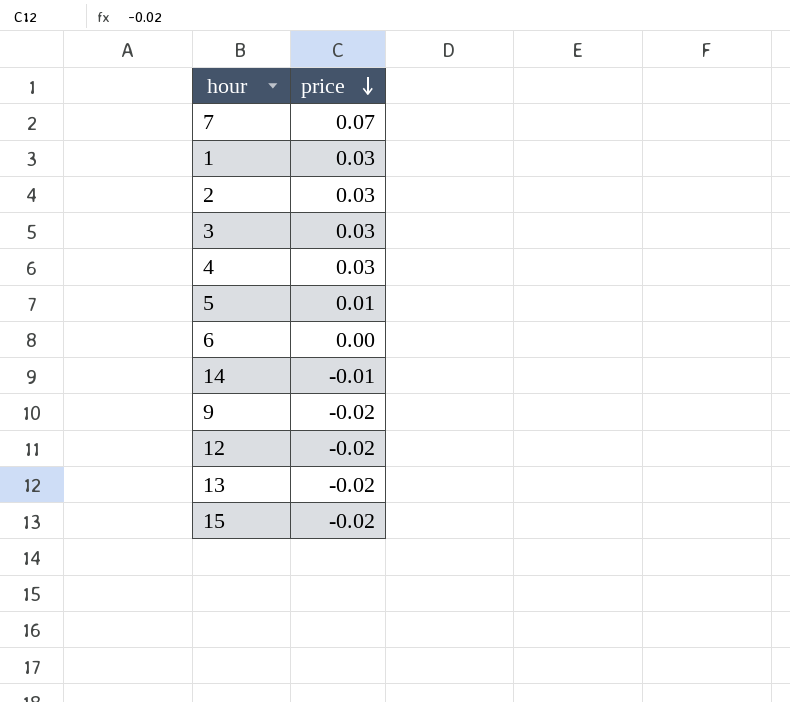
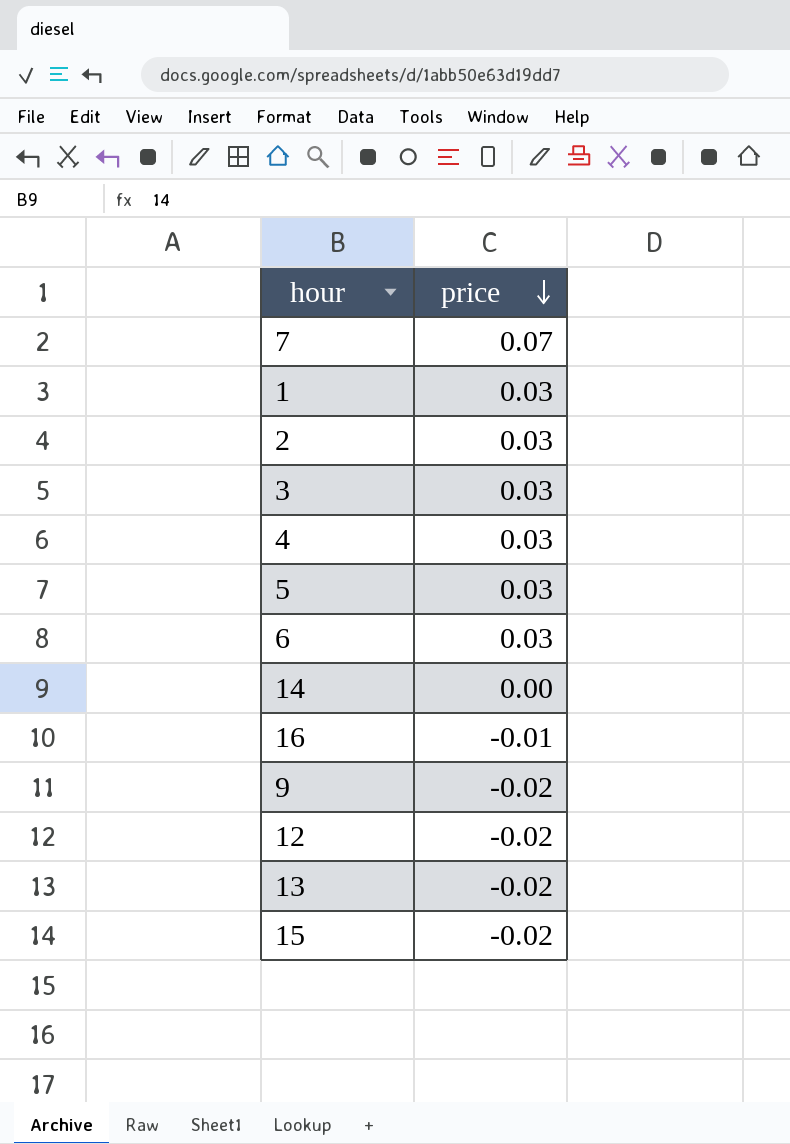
5 | price: 0.01 -> 0.03
6 | price: 0.00 -> 0.03
14 | price: -0.01 -> 0.00
row 16: none -> -0.01

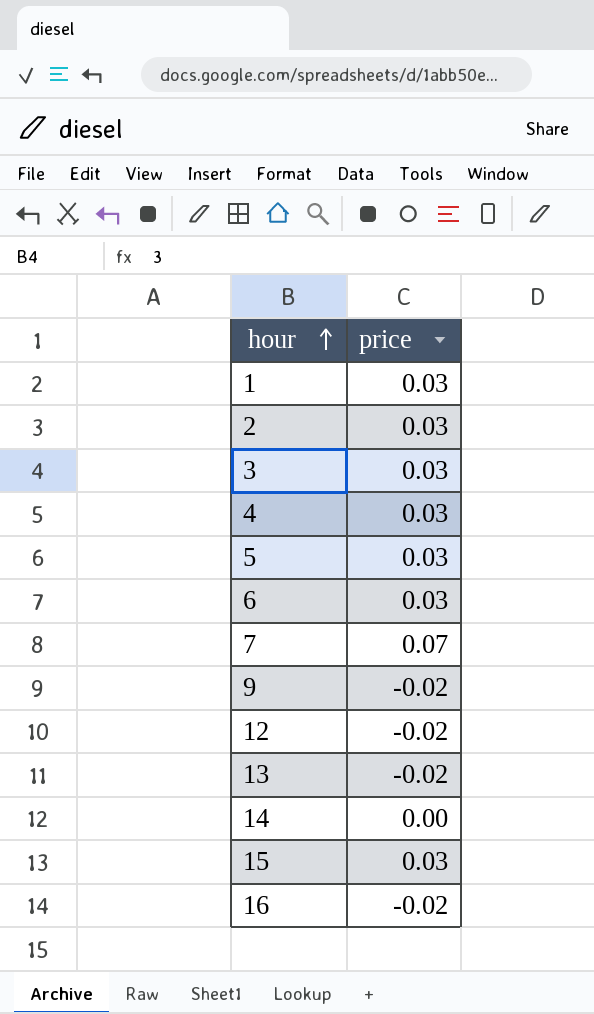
row order: price descending -> hour ascending
15 | price: -0.02 -> 0.03
16 | price: -0.01 -> -0.02

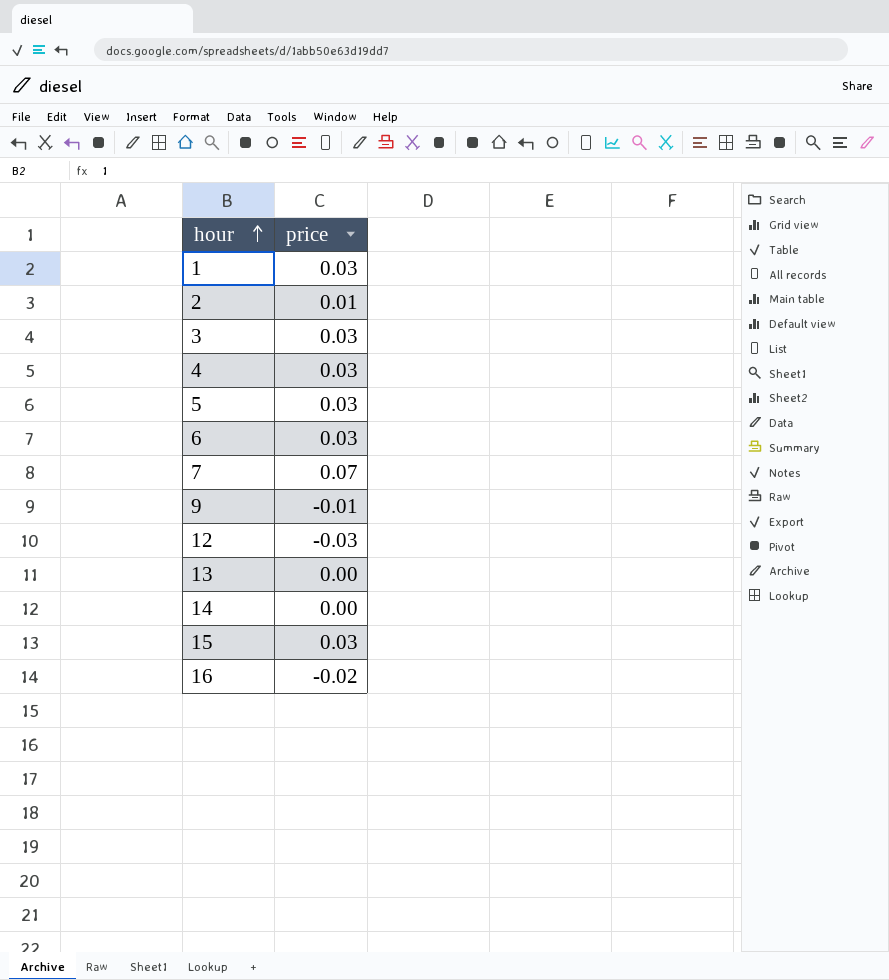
2 | price: 0.03 -> 0.01
9 | price: -0.02 -> -0.01
12 | price: -0.02 -> -0.03
13 | price: -0.02 -> 0.00

